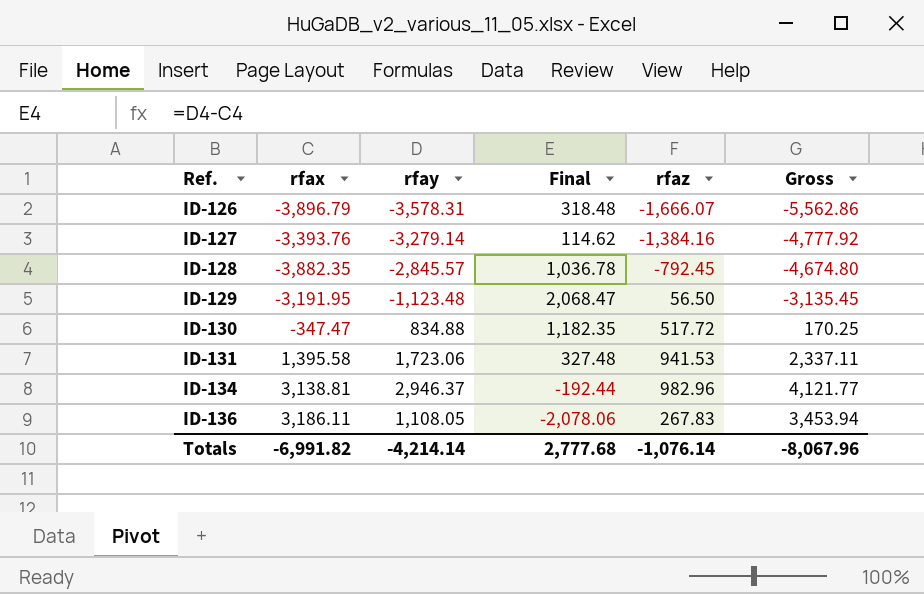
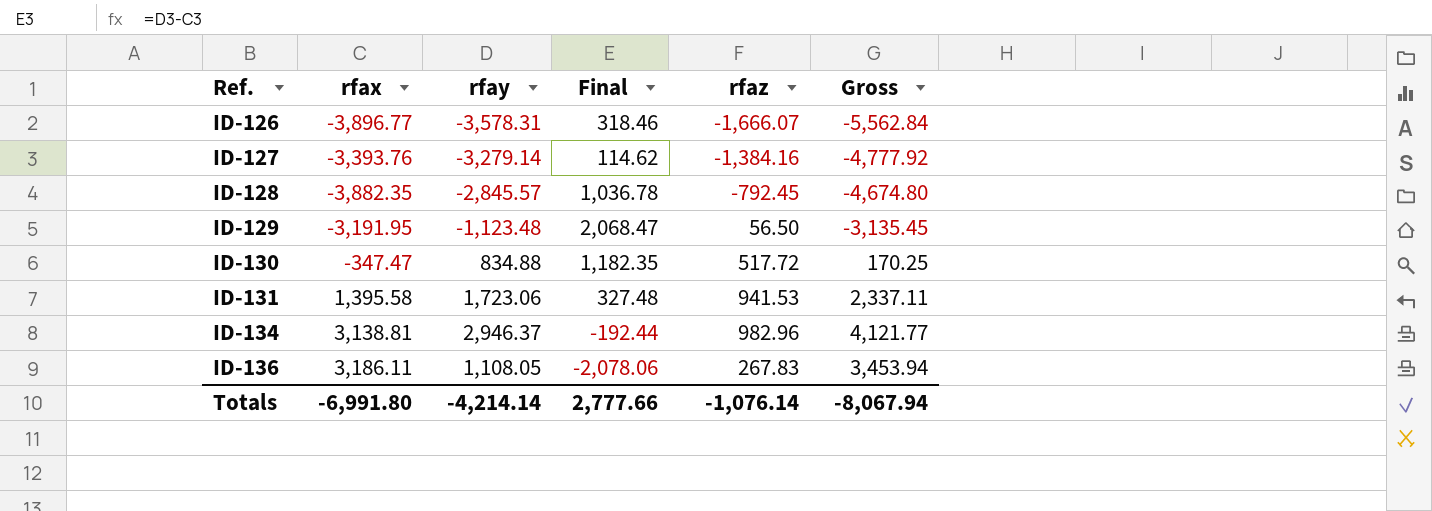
ID-126 | rfax: -3,896.79 -> -3,896.77
ID-126 | Final: 318.48 -> 318.46
ID-126 | Gross: -5,562.86 -> -5,562.84
Totals | rfax: -6,991.82 -> -6,991.80
Totals | Final: 2,777.68 -> 2,777.66
Totals | Gross: -8,067.96 -> -8,067.94

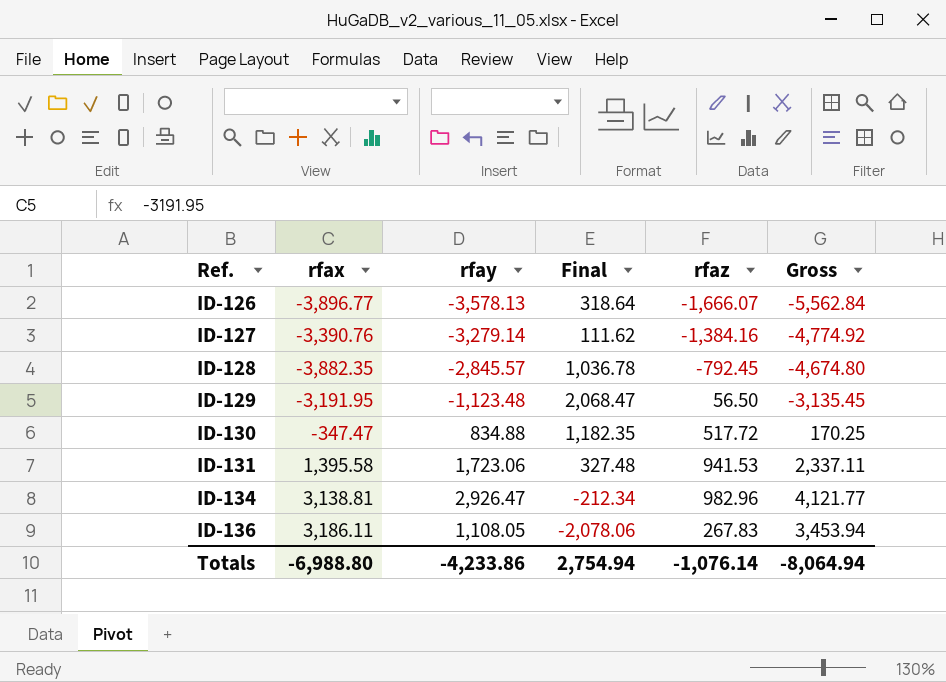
ID-126 | rfay: -3,578.31 -> -3,578.13
ID-126 | Final: 318.46 -> 318.64
ID-127 | rfax: -3,393.76 -> -3,390.76
ID-127 | Final: 114.62 -> 111.62
ID-127 | Gross: -4,777.92 -> -4,774.92
ID-134 | rfay: 2,946.37 -> 2,926.47
ID-134 | Final: -192.44 -> -212.34
Totals | rfax: -6,991.80 -> -6,988.80
Totals | rfay: -4,214.14 -> -4,233.86
Totals | Final: 2,777.66 -> 2,754.94
Totals | Gross: -8,067.94 -> -8,064.94

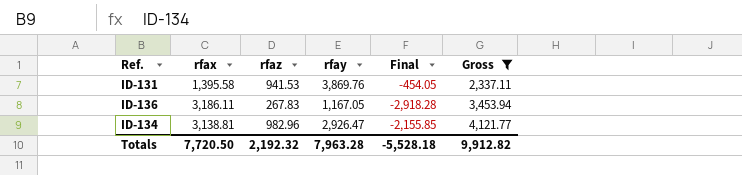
filter: none -> Gross >= 2,337.11
row order: Ref. ascending -> Gross ascending
column rfaz | position: 5 -> 3
column Final | formula: [rfay] - [rfax] -> [rfaz] - [rfax]
ID-131 | rfay: 1,723.06 -> 3,869.76
ID-136 | rfay: 1,108.05 -> 1,167.05
Totals | rfax: -6,988.80 -> 7,720.50
Totals | rfaz: -1,076.14 -> 2,192.32
Totals | rfay: -4,233.86 -> 7,963.28
Totals | Final: 2,754.94 -> -5,528.18
Totals | Gross: -8,064.94 -> 9,912.82

